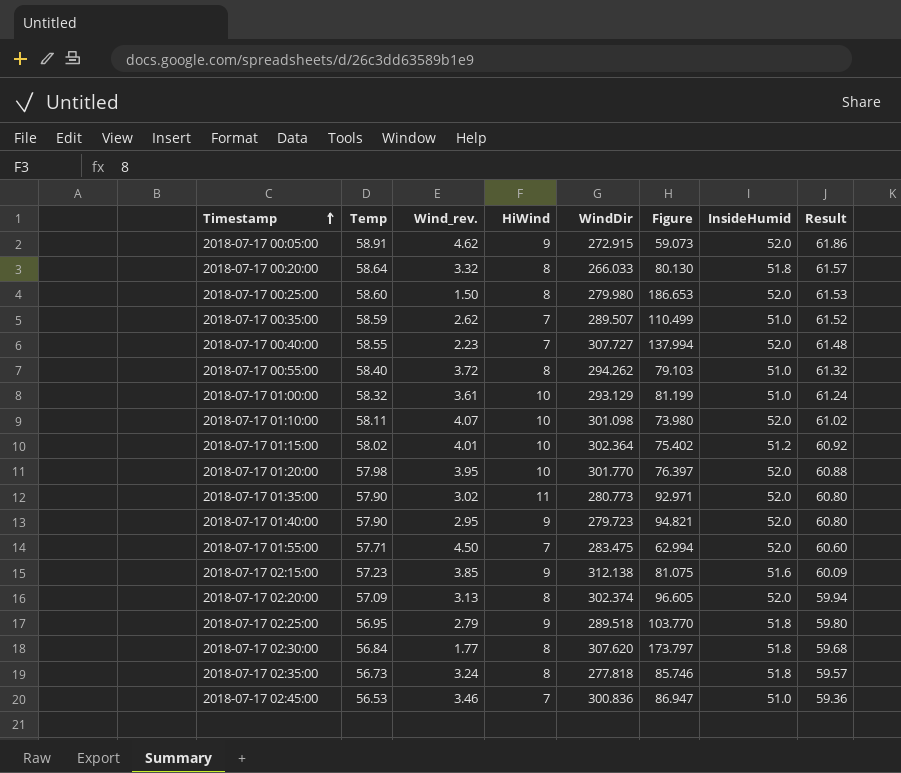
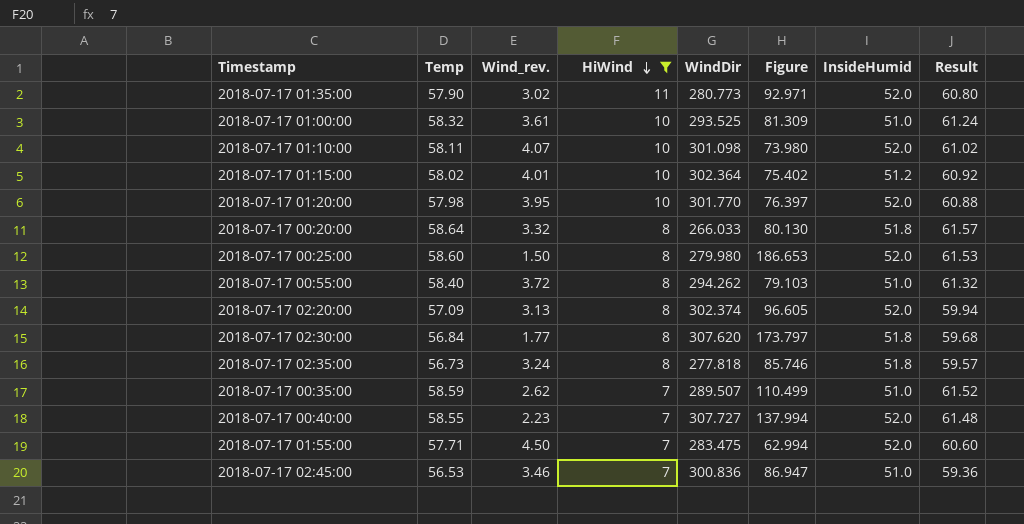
filter: none -> HiWind != 9
row order: Timestamp ascending -> HiWind descending
2018-07-17 01:00:00 | WindDir: 293.129 -> 293.525
2018-07-17 01:00:00 | Figure: 81.199 -> 81.309

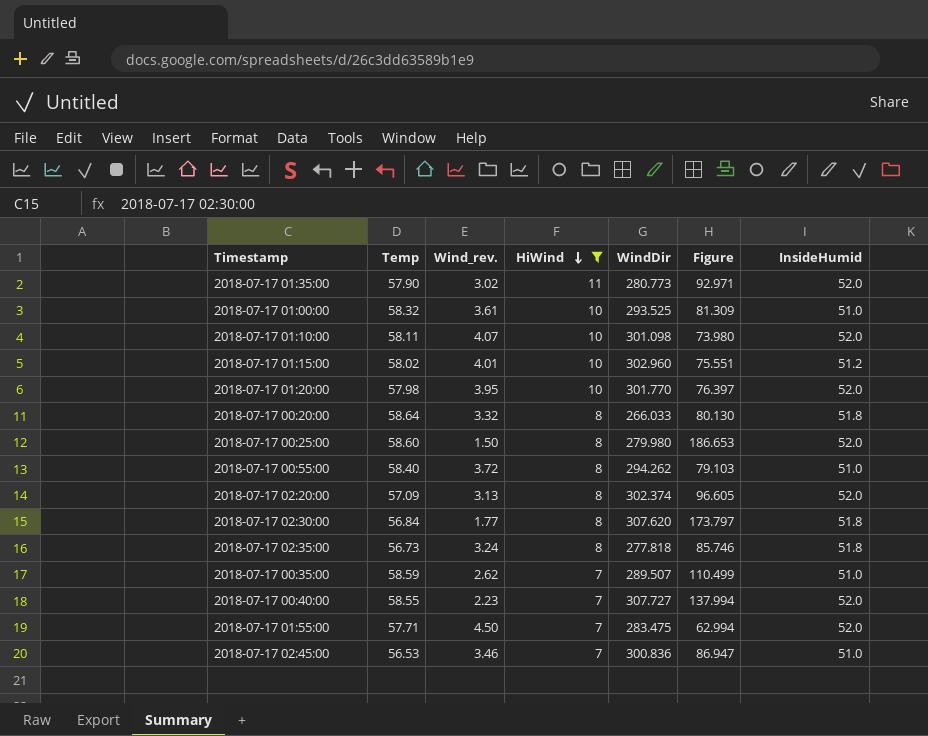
column Result | formula: [Temp] * 1.05 -> none
2018-07-17 01:15:00 | WindDir: 302.364 -> 302.960
2018-07-17 01:15:00 | Figure: 75.402 -> 75.551

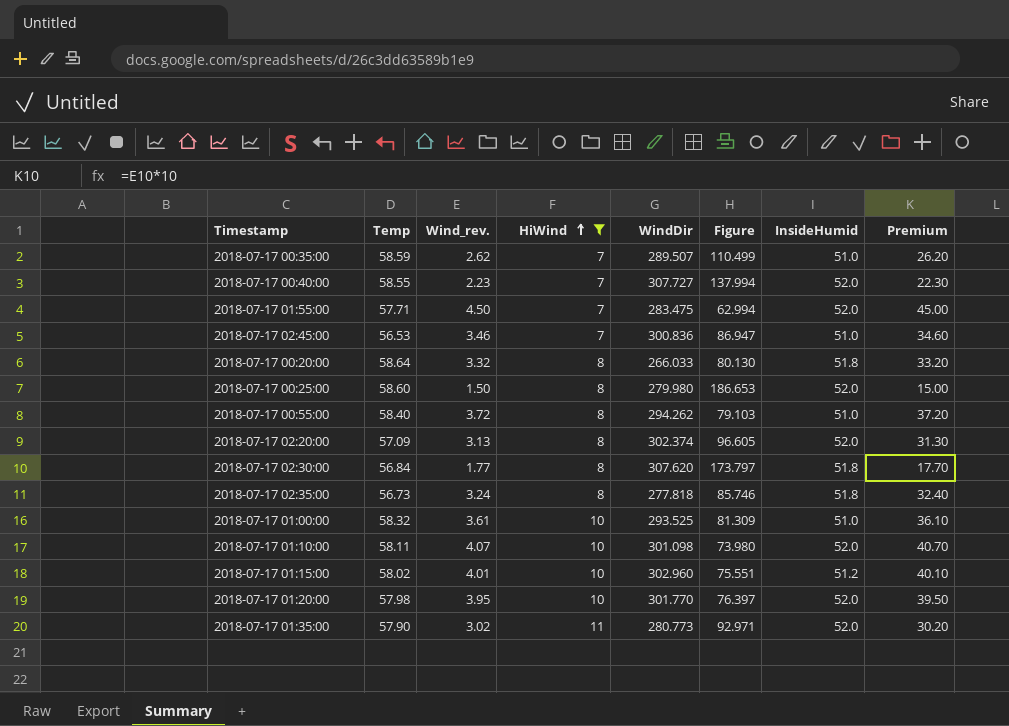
row order: HiWind descending -> HiWind ascending
column Premium | formula: none -> [Wind_rev.] * 10

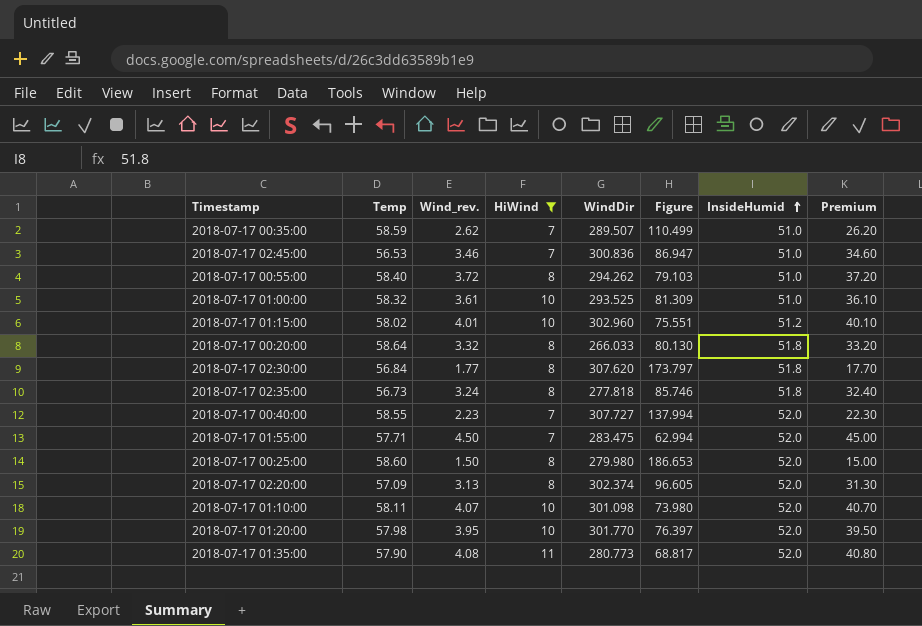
row order: HiWind ascending -> InsideHumid ascending
2018-07-17 01:35:00 | Wind_rev.: 3.02 -> 4.08
2018-07-17 01:35:00 | Figure: 92.971 -> 68.817
2018-07-17 01:35:00 | Premium: 30.20 -> 40.80

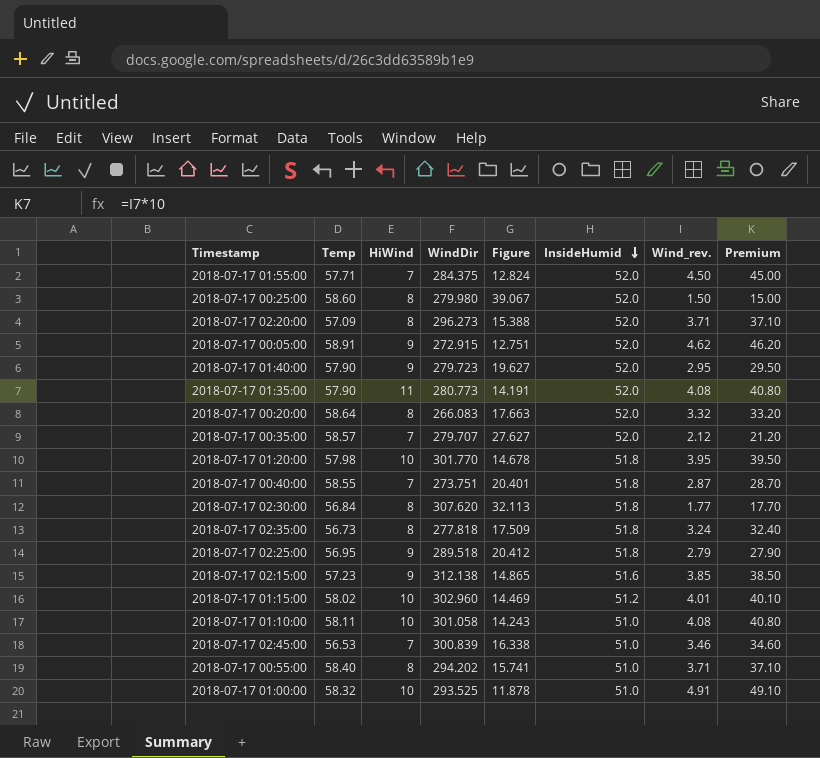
filter: HiWind != 9 -> none
row order: InsideHumid ascending -> InsideHumid descending
column Figure | formula: [WindDir] / [Wind_rev.] -> [Temp] / [Wind_rev.]
column Wind_rev. | position: 3 -> 7
2018-07-17 01:55:00 | WindDir: 283.475 -> 284.375
2018-07-17 02:20:00 | WindDir: 302.374 -> 296.273
2018-07-17 02:20:00 | Wind_rev.: 3.13 -> 3.71
2018-07-17 02:20:00 | Premium: 31.30 -> 37.10
2018-07-17 00:20:00 | WindDir: 266.033 -> 266.083
2018-07-17 00:20:00 | InsideHumid: 51.8 -> 52.0
2018-07-17 00:35:00 | Temp: 58.59 -> 58.57
2018-07-17 00:35:00 | WindDir: 289.507 -> 279.707
2018-07-17 00:35:00 | InsideHumid: 51.0 -> 52.0
2018-07-17 00:35:00 | Wind_rev.: 2.62 -> 2.12
2018-07-17 00:35:00 | Premium: 26.20 -> 21.20
2018-07-17 01:20:00 | InsideHumid: 52.0 -> 51.8
2018-07-17 00:40:00 | WindDir: 307.727 -> 273.751
2018-07-17 00:40:00 | InsideHumid: 52.0 -> 51.8
2018-07-17 00:40:00 | Wind_rev.: 2.23 -> 2.87
2018-07-17 00:40:00 | Premium: 22.30 -> 28.70
2018-07-17 01:10:00 | WindDir: 301.098 -> 301.058
2018-07-17 01:10:00 | InsideHumid: 52.0 -> 51.0
2018-07-17 01:10:00 | Wind_rev.: 4.07 -> 4.08
2018-07-17 01:10:00 | Premium: 40.70 -> 40.80
2018-07-17 02:45:00 | WindDir: 300.836 -> 300.839
2018-07-17 00:55:00 | WindDir: 294.262 -> 294.202
2018-07-17 00:55:00 | Wind_rev.: 3.72 -> 3.71
2018-07-17 00:55:00 | Premium: 37.20 -> 37.10
2018-07-17 01:00:00 | Wind_rev.: 3.61 -> 4.91
2018-07-17 01:00:00 | Premium: 36.10 -> 49.10

